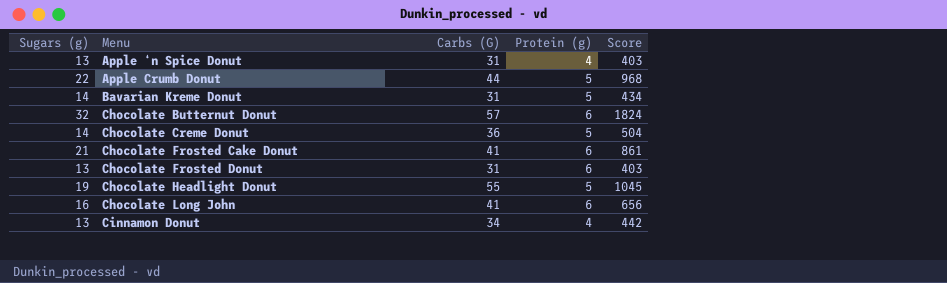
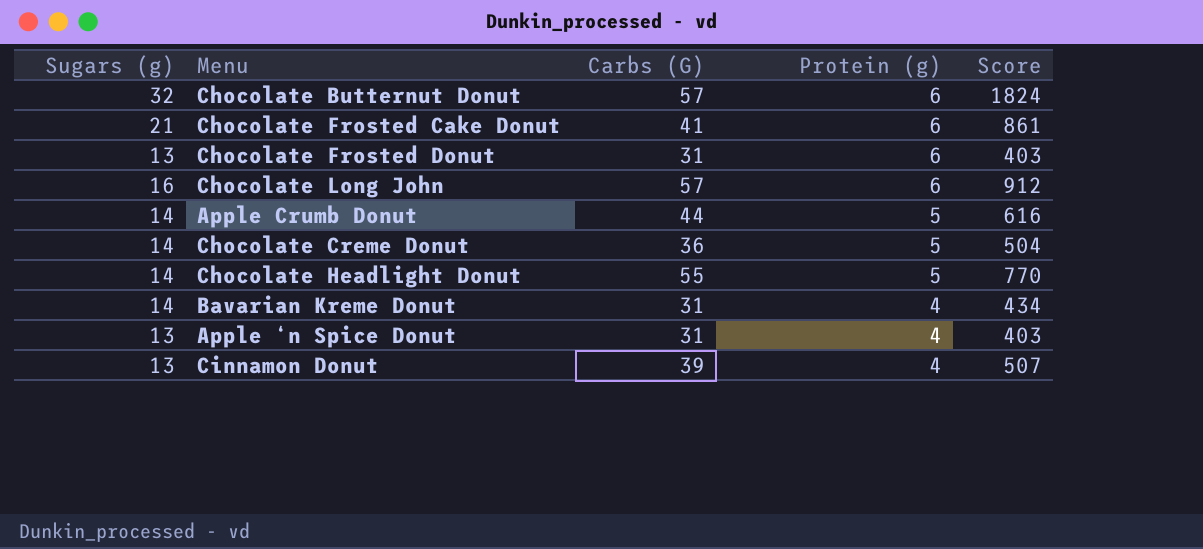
row order: none -> Protein (g) descending
Chocolate Long John | Carbs (G): 41 -> 57
Chocolate Long John | Score: 656 -> 912
Apple Crumb Donut | Sugars (g): 22 -> 14
Apple Crumb Donut | Score: 968 -> 616
Chocolate Headlight Donut | Sugars (g): 19 -> 14
Chocolate Headlight Donut | Score: 1045 -> 770
Bavarian Kreme Donut | Protein (g): 5 -> 4
Cinnamon Donut | Carbs (G): 34 -> 39
Cinnamon Donut | Score: 442 -> 507

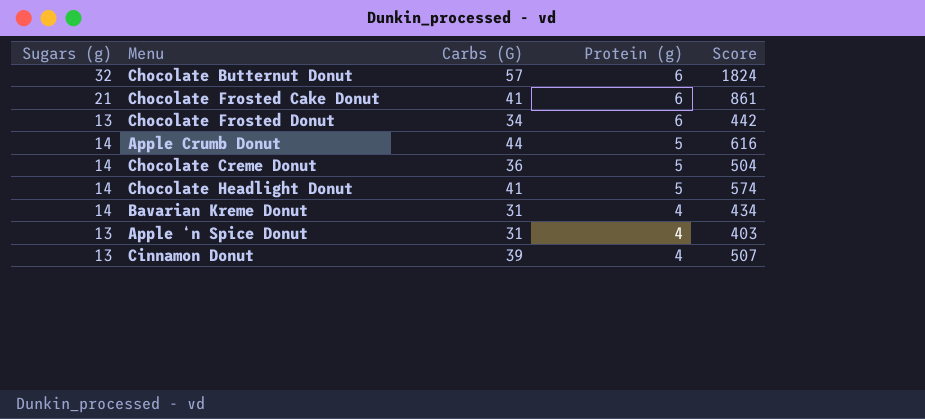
row Chocolate Long John: 16 | 57 | 6 | 912 -> none
Chocolate Frosted Donut | Carbs (G): 31 -> 34
Chocolate Frosted Donut | Score: 403 -> 442
Chocolate Headlight Donut | Carbs (G): 55 -> 41
Chocolate Headlight Donut | Score: 770 -> 574

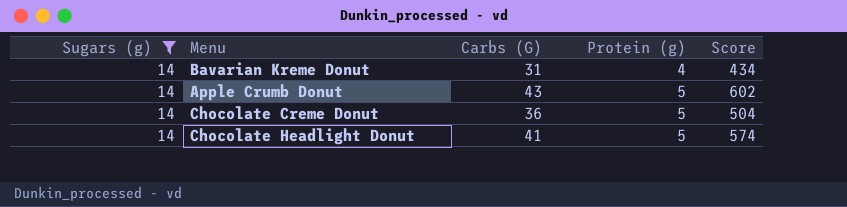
filter: none -> Sugars (g) = 14
row order: Protein (g) descending -> Protein (g) ascending
Apple Crumb Donut | Carbs (G): 44 -> 43
Apple Crumb Donut | Score: 616 -> 602

